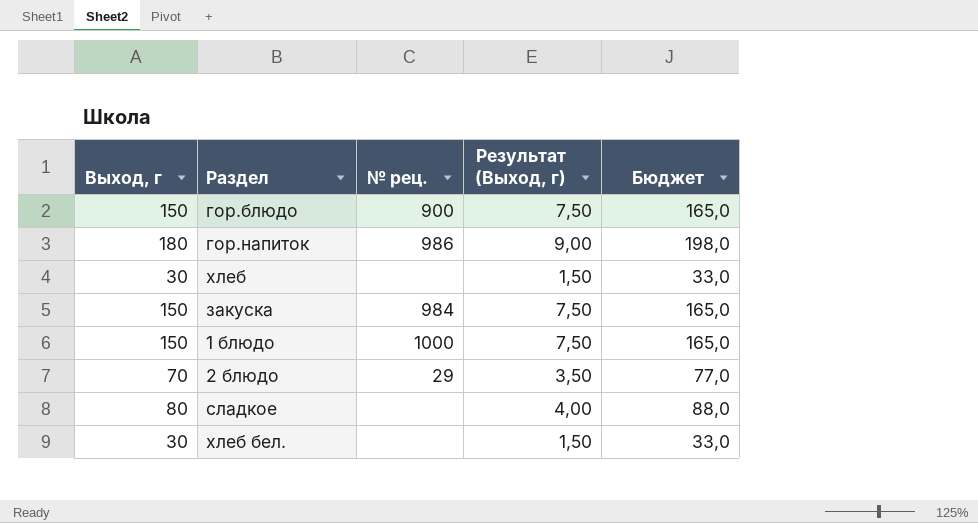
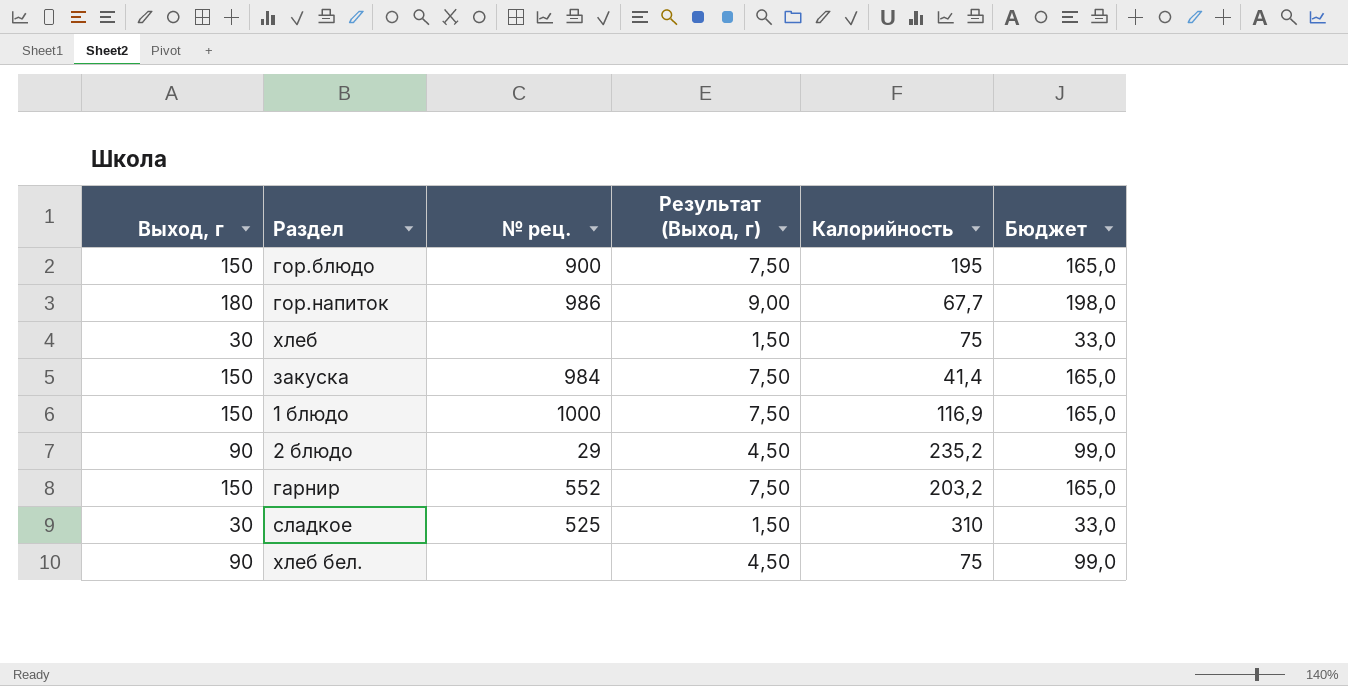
column Калорийность | position: none -> 5
2 блюдо | Выход, г: 70 -> 90
2 блюдо | Результат (Выход, г): 3,50 -> 4,50
2 блюдо | Бюджет: 77,0 -> 99,0
row гарнир: none -> 150 | 552 | 7,50 | 203,2 | 165,0
сладкое | Выход, г: 80 -> 30
сладкое | № рец.: none -> 525
сладкое | Результат (Выход, г): 4,00 -> 1,50
сладкое | Бюджет: 88,0 -> 33,0
хлеб бел. | Выход, г: 30 -> 90
хлеб бел. | Результат (Выход, г): 1,50 -> 4,50
хлеб бел. | Бюджет: 33,0 -> 99,0

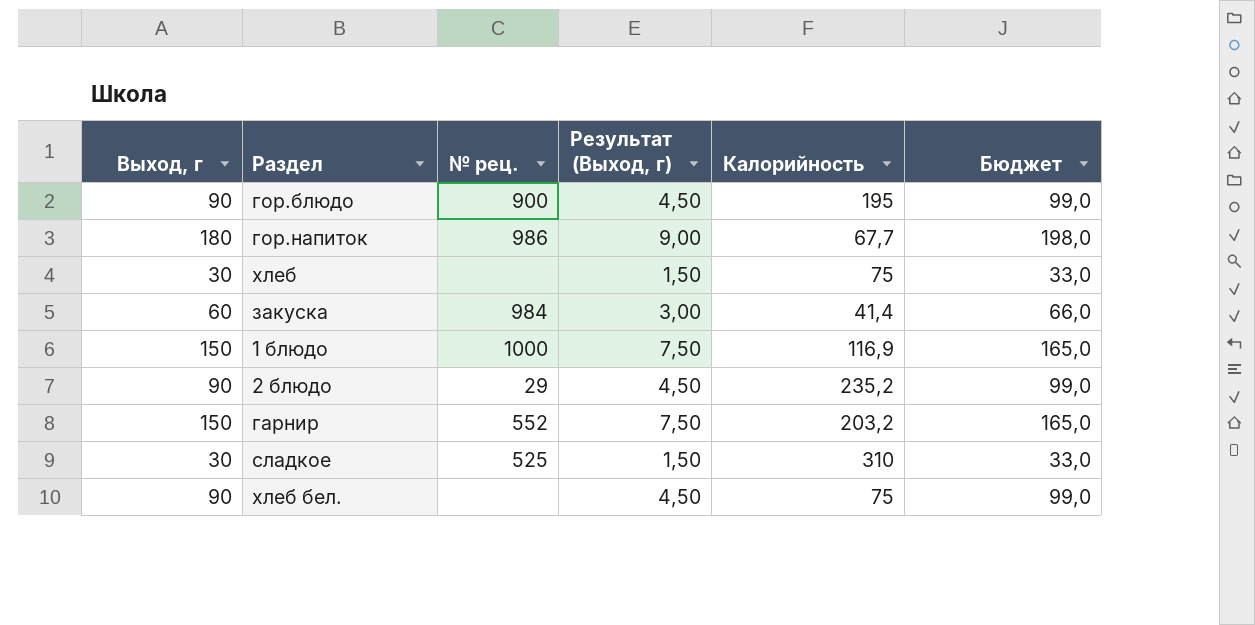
гор.блюдо | Выход, г: 150 -> 90
гор.блюдо | Результат (Выход, г): 7,50 -> 4,50
гор.блюдо | Бюджет: 165,0 -> 99,0
закуска | Выход, г: 150 -> 60
закуска | Результат (Выход, г): 7,50 -> 3,00
закуска | Бюджет: 165,0 -> 66,0

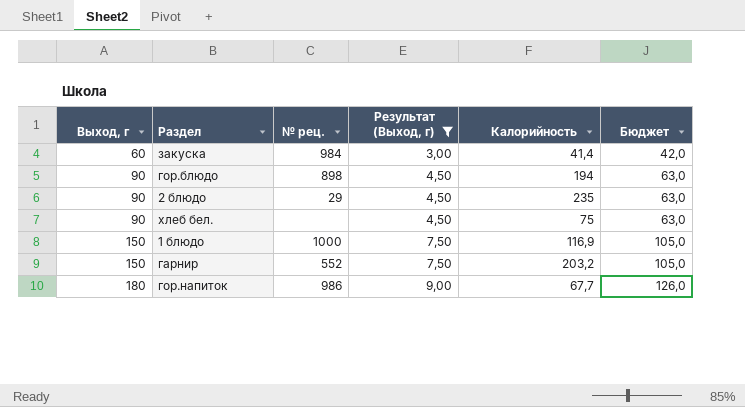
filter: none -> Результат (Выход, г) != 1,50
row order: none -> Выход, г ascending
column Бюджет | formula: [Выход, г] * 1,1 -> [Выход, г] * 0,7
гор.блюдо | № рец.: 900 -> 898
гор.блюдо | Калорийность: 195 -> 194
2 блюдо | Калорийность: 235,2 -> 235

